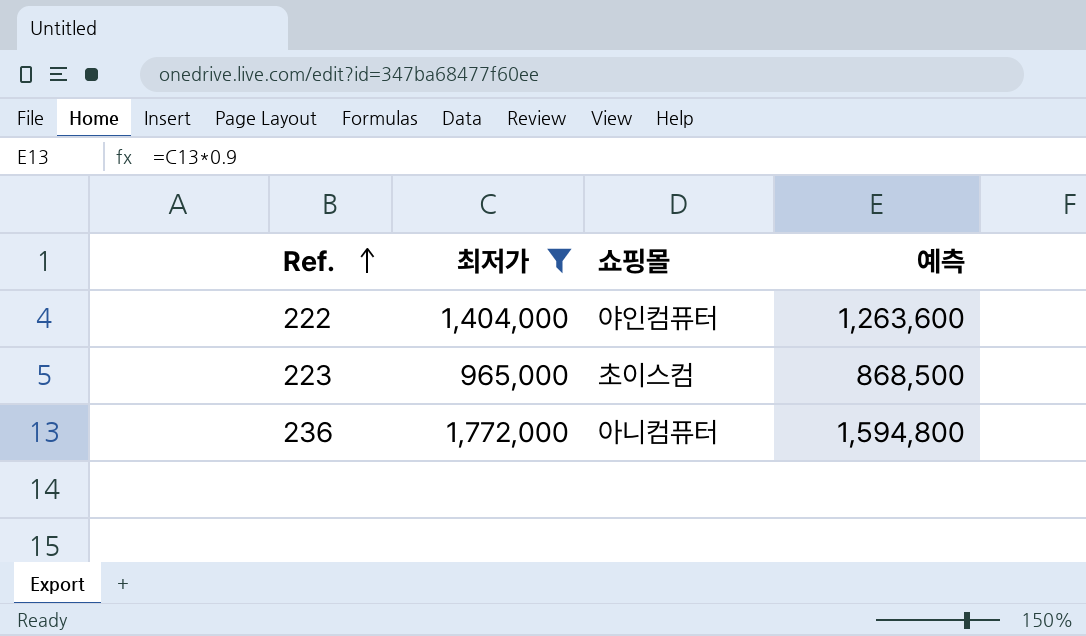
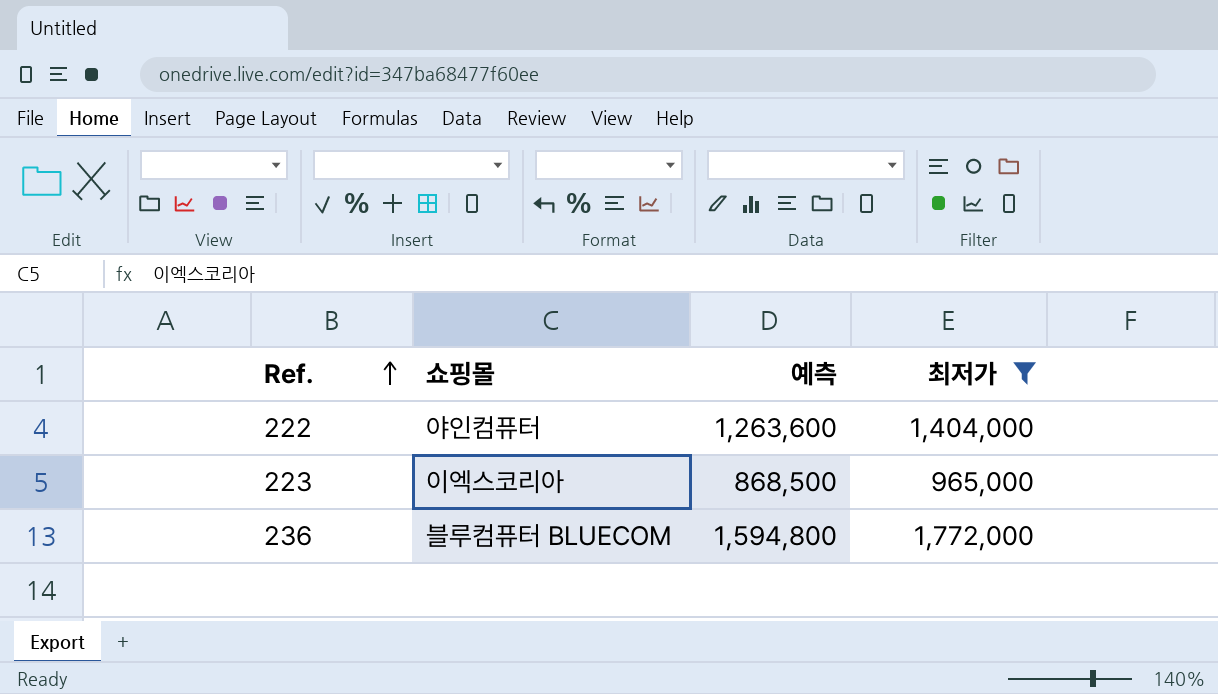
column 최저가 | position: 2 -> 4
223 | 쇼핑몰: 초이스컴 -> 이엑스코리아
236 | 쇼핑몰: 아니컴퓨터 -> 블루컴퓨터 BLUECOM

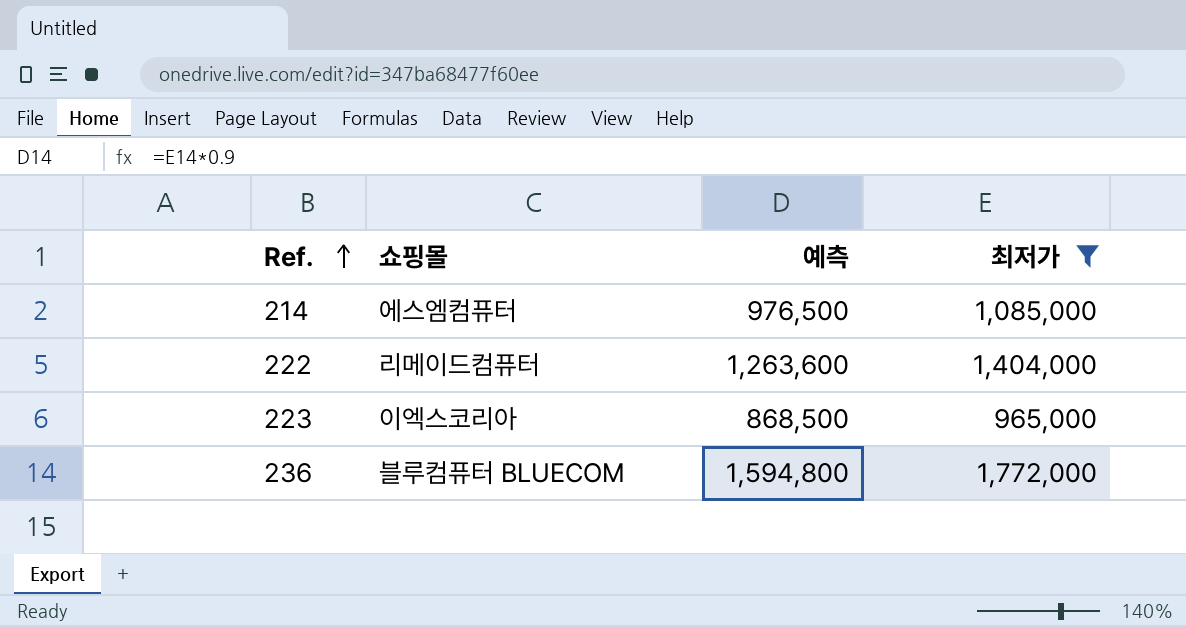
row 214: none -> 에스엠컴퓨터 | 976,500 | 1,085,000
222 | 쇼핑몰: 야인컴퓨터 -> 리메이드컴퓨터

